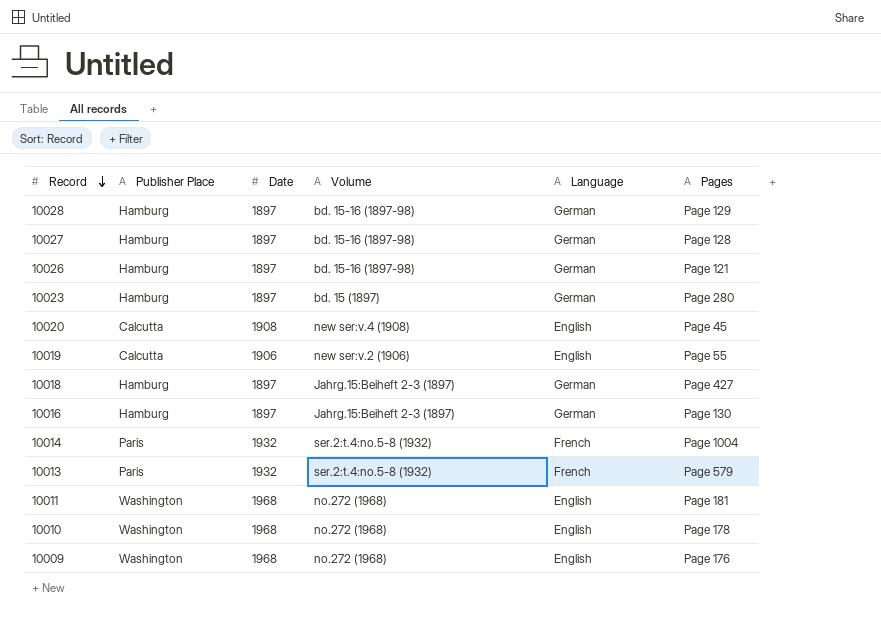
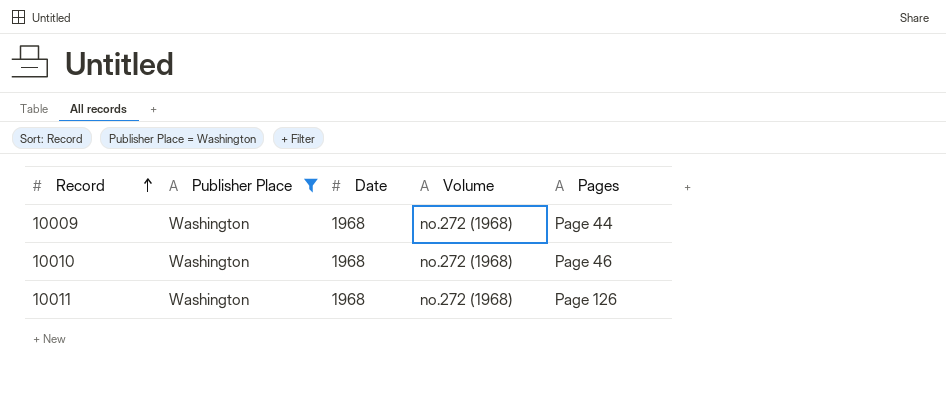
filter: none -> Publisher Place = Washington
row order: Record descending -> Record ascending
column Language | position: 5 -> none
10009 | Pages: Page 176 -> Page 44
10010 | Pages: Page 178 -> Page 46
10011 | Pages: Page 181 -> Page 126

